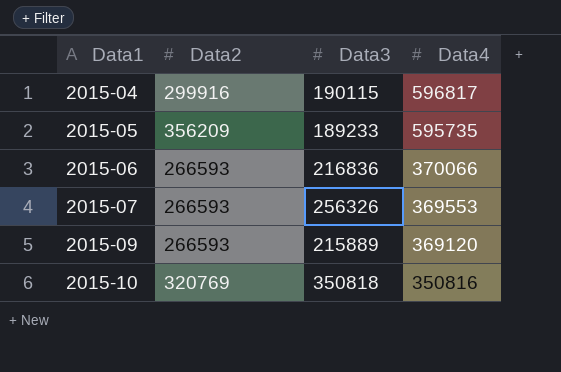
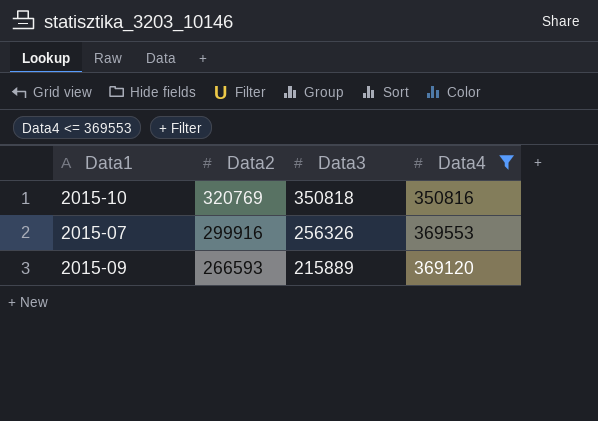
filter: none -> Data4 <= 369553
row order: Data1 ascending -> Data2 descending
2015-07 | Data2: 266593 -> 299916

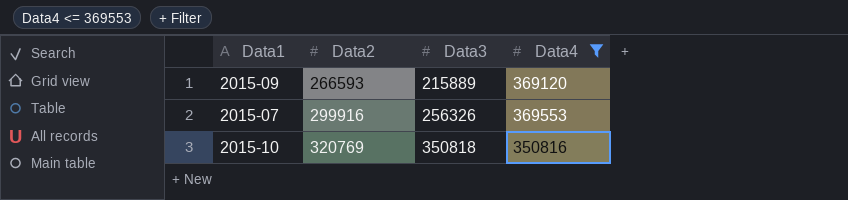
row order: Data2 descending -> Data2 ascending

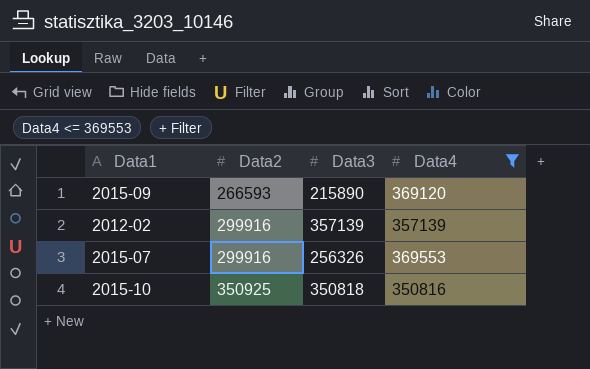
2015-09 | Data3: 215889 -> 215890
row 2012-02: none -> 299916 | 357139 | 357139
2015-10 | Data2: 320769 -> 350925

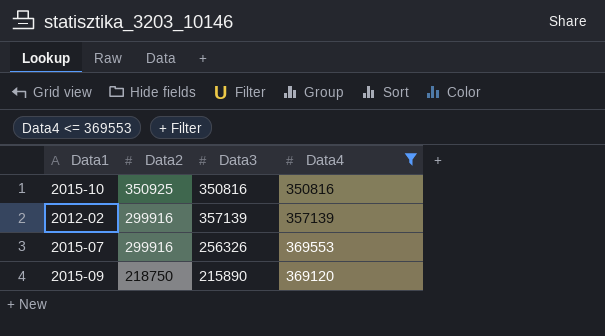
row order: Data2 ascending -> Data2 descending
2015-10 | Data3: 350818 -> 350816
2015-09 | Data2: 266593 -> 218750

